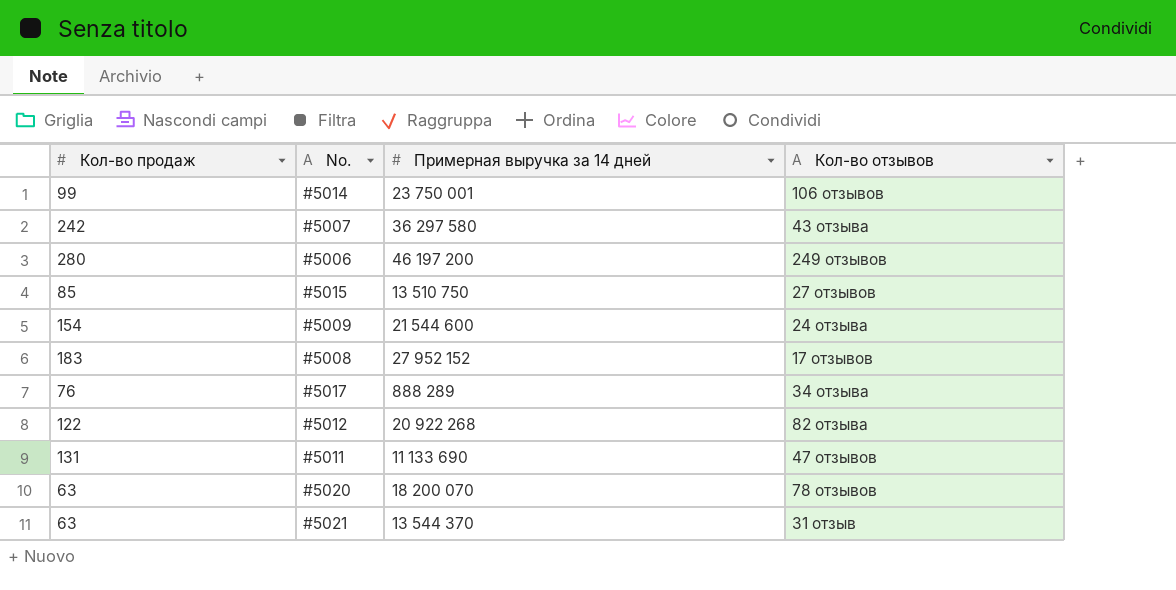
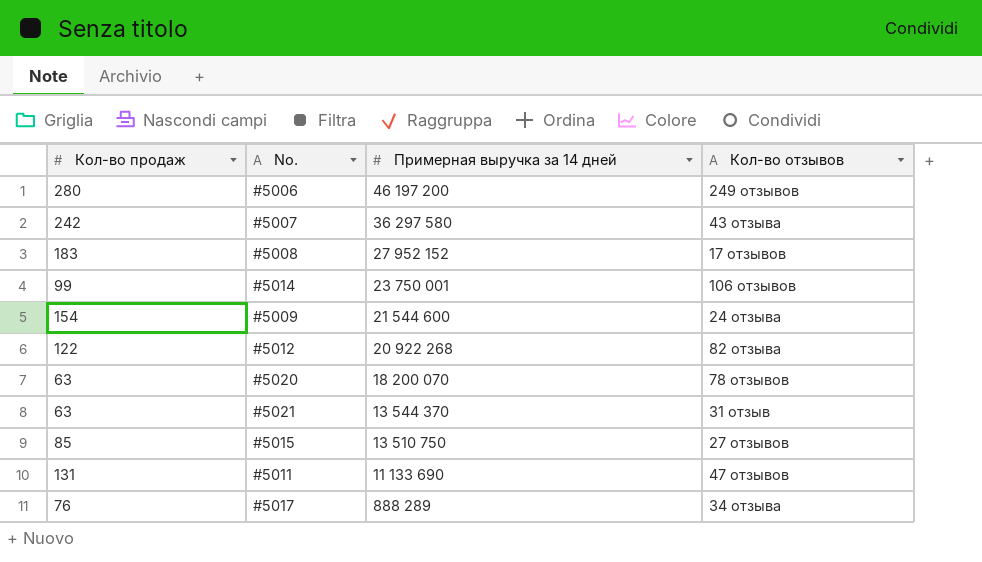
row order: none -> Примерная выручка за 14 дней descending

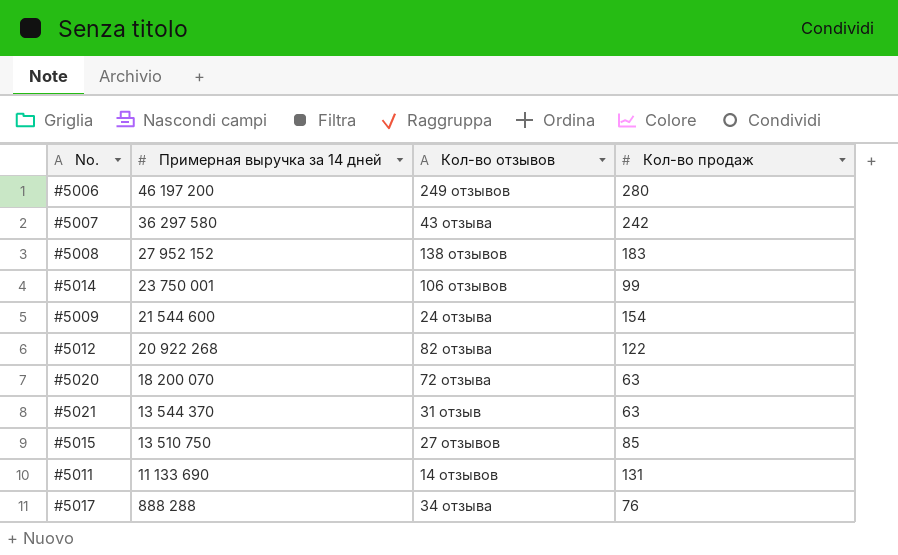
column Кол-во продаж | position: 1 -> 4
#5008 | Кол-во отзывов: 17 отзывов -> 138 отзывов
#5020 | Кол-во отзывов: 78 отзывов -> 72 отзыва
#5011 | Кол-во отзывов: 47 отзывов -> 14 отзывов
#5017 | Примерная выручка за 14 дней: 888 289 -> 888 288

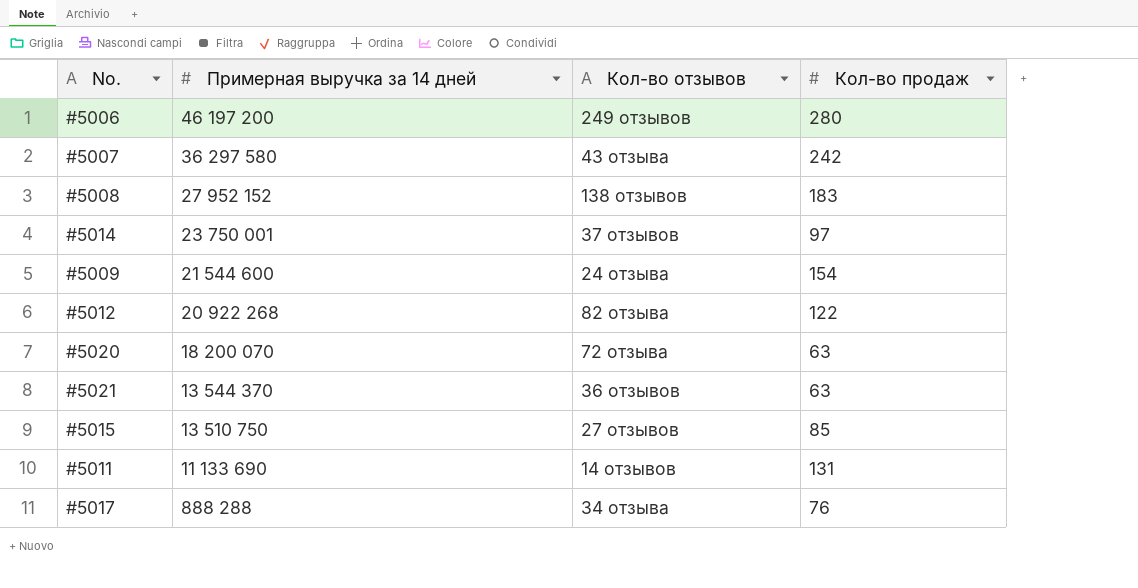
#5014 | Кол-во отзывов: 106 отзывов -> 37 отзывов
#5014 | Кол-во продаж: 99 -> 97
#5021 | Кол-во отзывов: 31 отзыв -> 36 отзывов

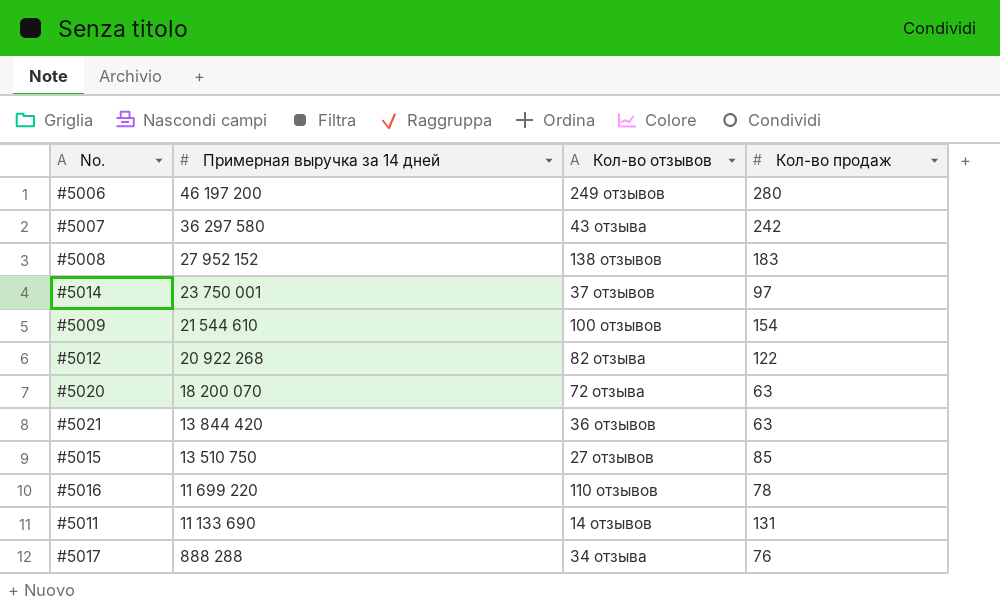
#5009 | Примерная выручка за 14 дней: 21 544 600 -> 21 544 610
#5009 | Кол-во отзывов: 24 отзыва -> 100 отзывов
#5021 | Примерная выручка за 14 дней: 13 544 370 -> 13 844 420
row #5016: none -> 11 699 220 | 110 отзывов | 78

